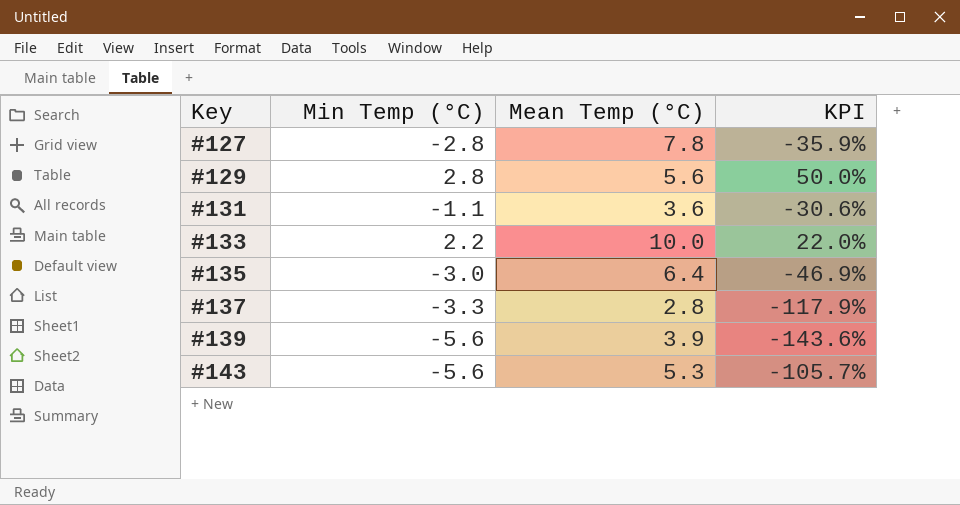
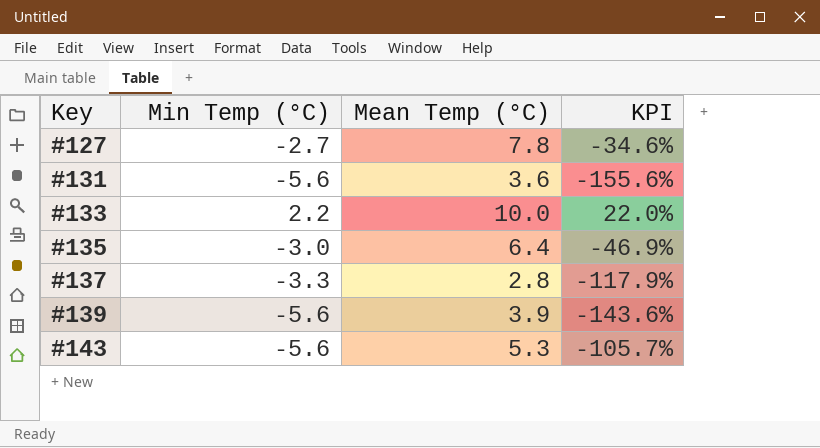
row #129: 2.8 | 5.6 | 50.0% -> none
#127 | Min Temp (°C): -2.8 -> -2.7
#127 | KPI: -35.9% -> -34.6%
#131 | Min Temp (°C): -1.1 -> -5.6
#131 | KPI: -30.6% -> -155.6%

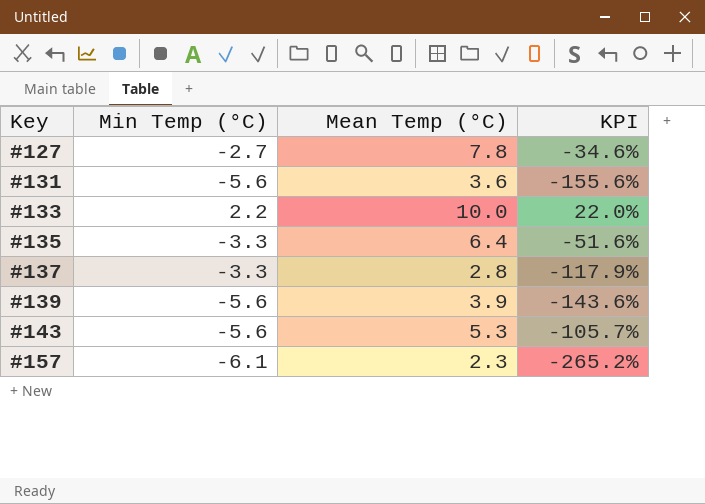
#135 | Min Temp (°C): -3.0 -> -3.3
#135 | KPI: -46.9% -> -51.6%
row #157: none -> -6.1 | 2.3 | -265.2%

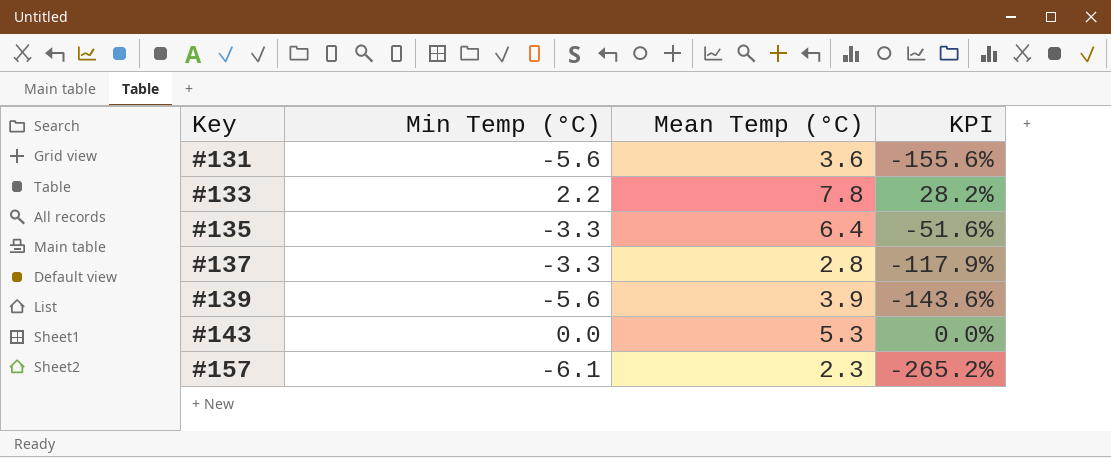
row #127: -2.7 | 7.8 | -34.6% -> none
#133 | Mean Temp (°C): 10.0 -> 7.8
#133 | KPI: 22.0% -> 28.2%
#143 | Min Temp (°C): -5.6 -> 0.0
#143 | KPI: -105.7% -> 0.0%

